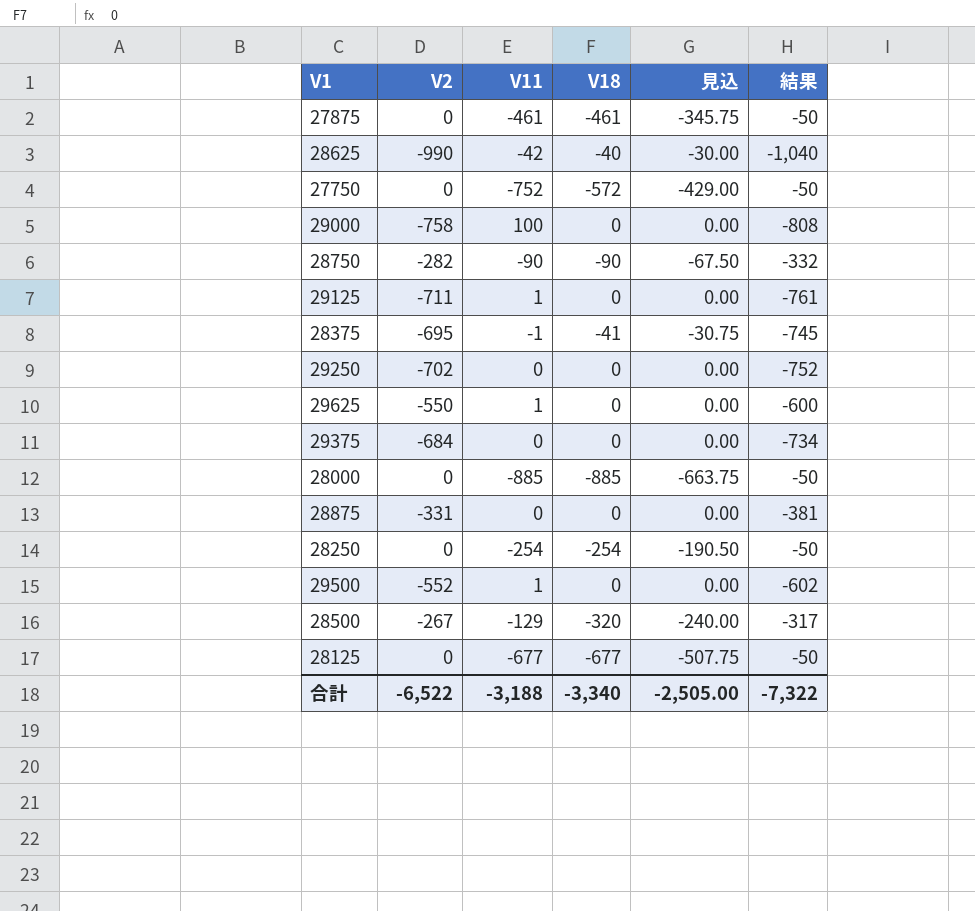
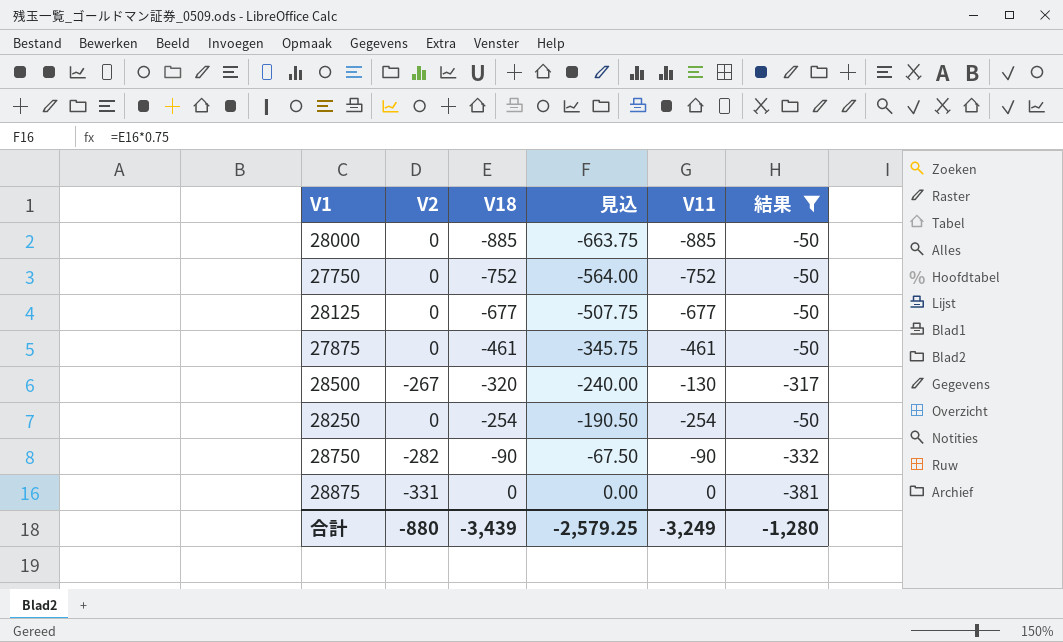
filter: none -> 結果 >= -381
row order: none -> V18 ascending
column V11 | position: 3 -> 5
27750 | V18: -572 -> -752
27750 | 見込: -429.00 -> -564.00
28500 | V11: -129 -> -130
合計 | V2: -6,522 -> -880
合計 | V18: -3,340 -> -3,439
合計 | 見込: -2,505.00 -> -2,579.25
合計 | V11: -3,188 -> -3,249
合計 | 結果: -7,322 -> -1,280

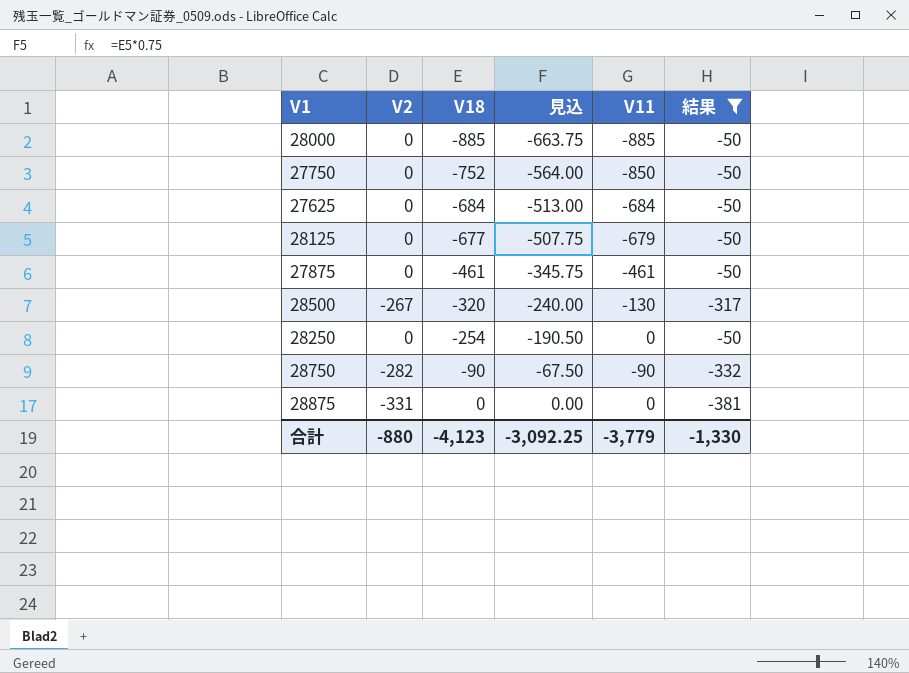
27750 | V11: -752 -> -850
row 27625: none -> 0 | -684 | -513.00 | -684 | -50
28125 | V11: -677 -> -679
28250 | V11: -254 -> 0
合計 | V18: -3,439 -> -4,123
合計 | 見込: -2,579.25 -> -3,092.25
合計 | V11: -3,249 -> -3,779
合計 | 結果: -1,280 -> -1,330

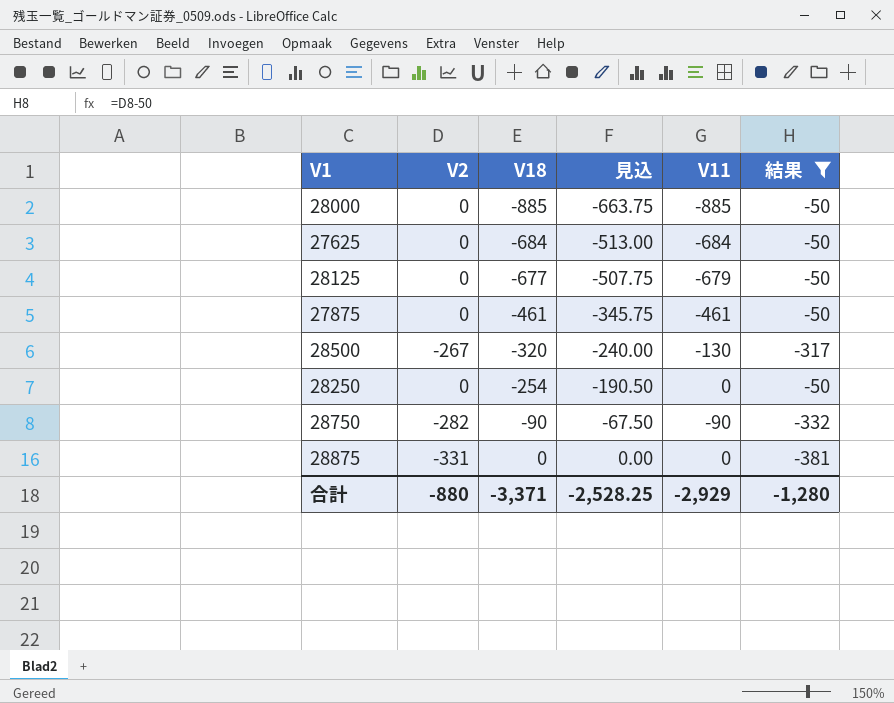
row 27750: 0 | -752 | -564.00 | -850 | -50 -> none
合計 | V18: -4,123 -> -3,371
合計 | 見込: -3,092.25 -> -2,528.25
合計 | V11: -3,779 -> -2,929
合計 | 結果: -1,330 -> -1,280

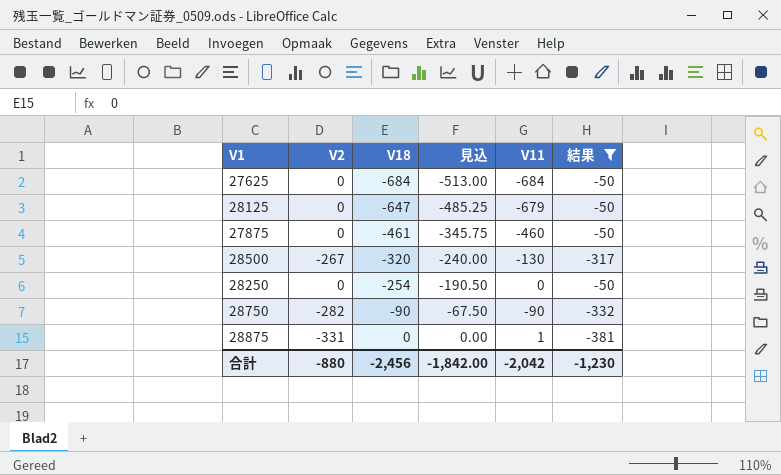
row 28000: 0 | -885 | -663.75 | -885 | -50 -> none
28125 | V18: -677 -> -647
28125 | 見込: -507.75 -> -485.25
27875 | V11: -461 -> -460
28875 | V11: 0 -> 1
合計 | V18: -3,371 -> -2,456
合計 | 見込: -2,528.25 -> -1,842.00
合計 | V11: -2,929 -> -2,042
合計 | 結果: -1,280 -> -1,230

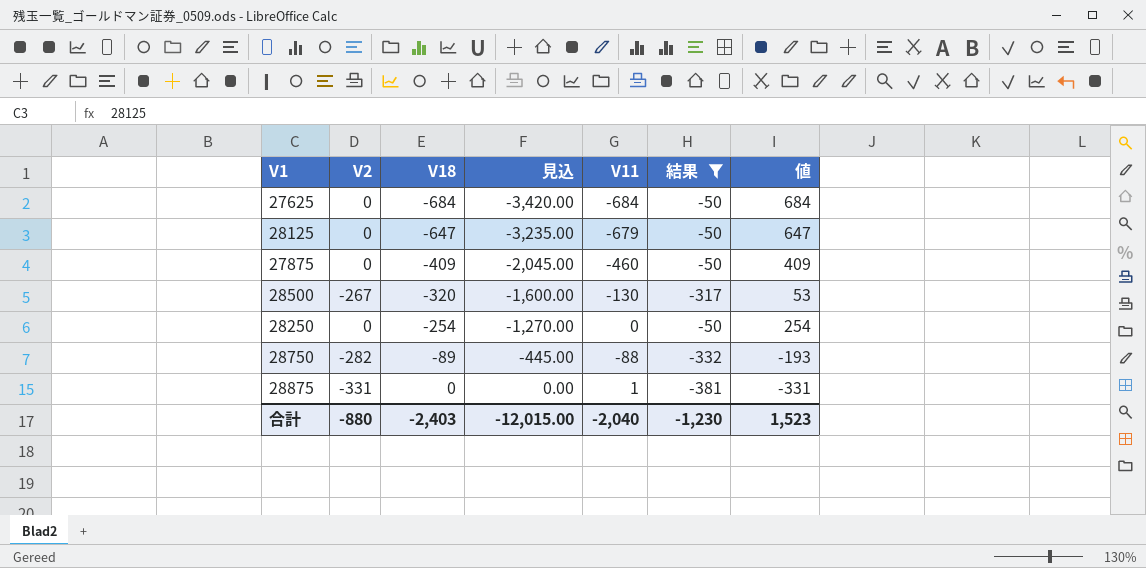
column 見込 | formula: [V18] * 0.75 -> [V18] * 5
column 値 | formula: none -> [V2] - [V18]
27875 | V18: -461 -> -409
28750 | V18: -90 -> -89
28750 | V11: -90 -> -88
合計 | V18: -2,456 -> -2,403
合計 | 見込: -1,842.00 -> -12,015.00
合計 | V11: -2,042 -> -2,040

